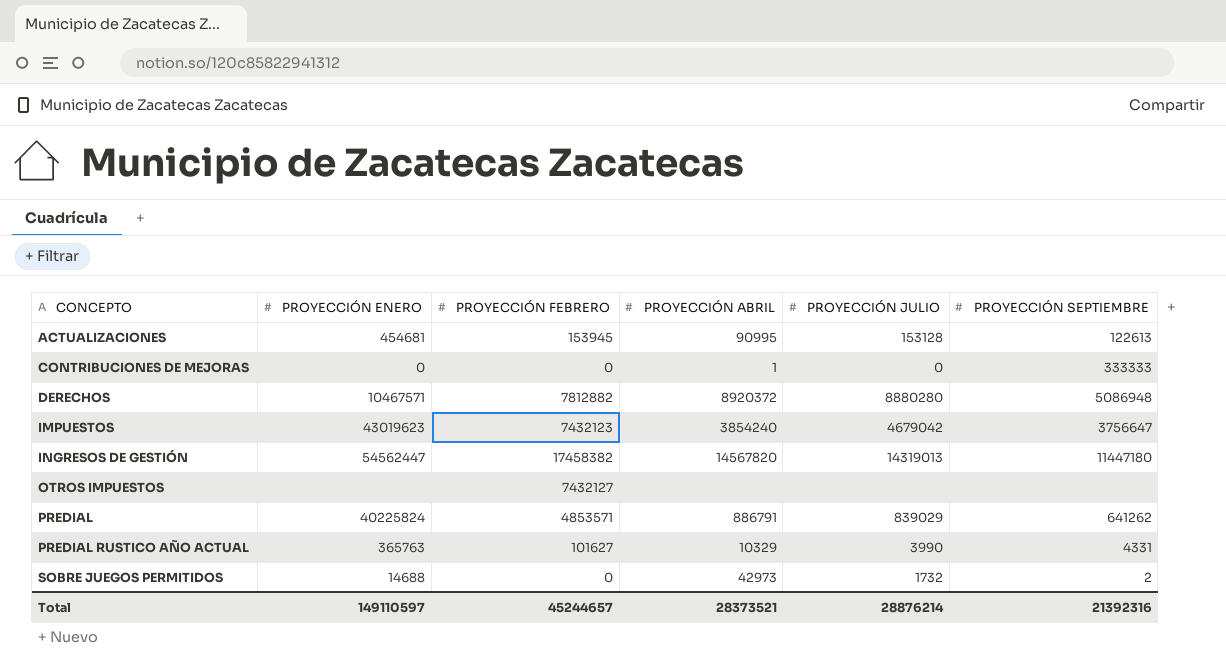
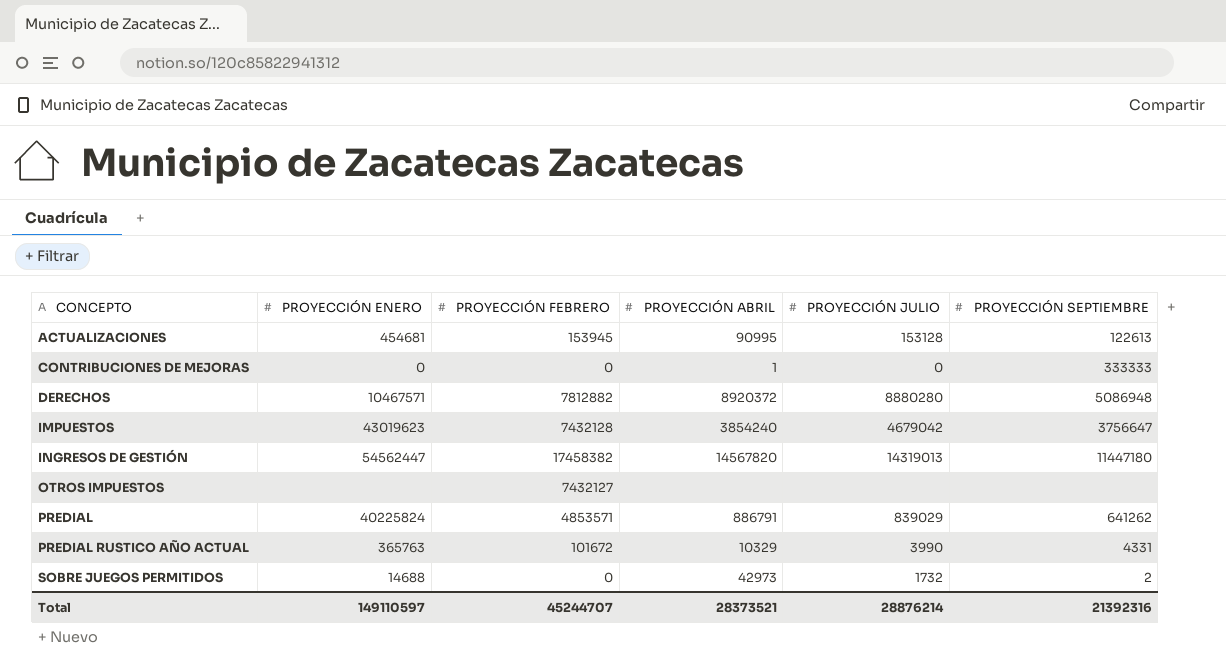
IMPUESTOS | PROYECCIÓN FEBRERO: 7432123 -> 7432128
PREDIAL RUSTICO AÑO ACTUAL | PROYECCIÓN FEBRERO: 101627 -> 101672
Total | PROYECCIÓN FEBRERO: 45244657 -> 45244707

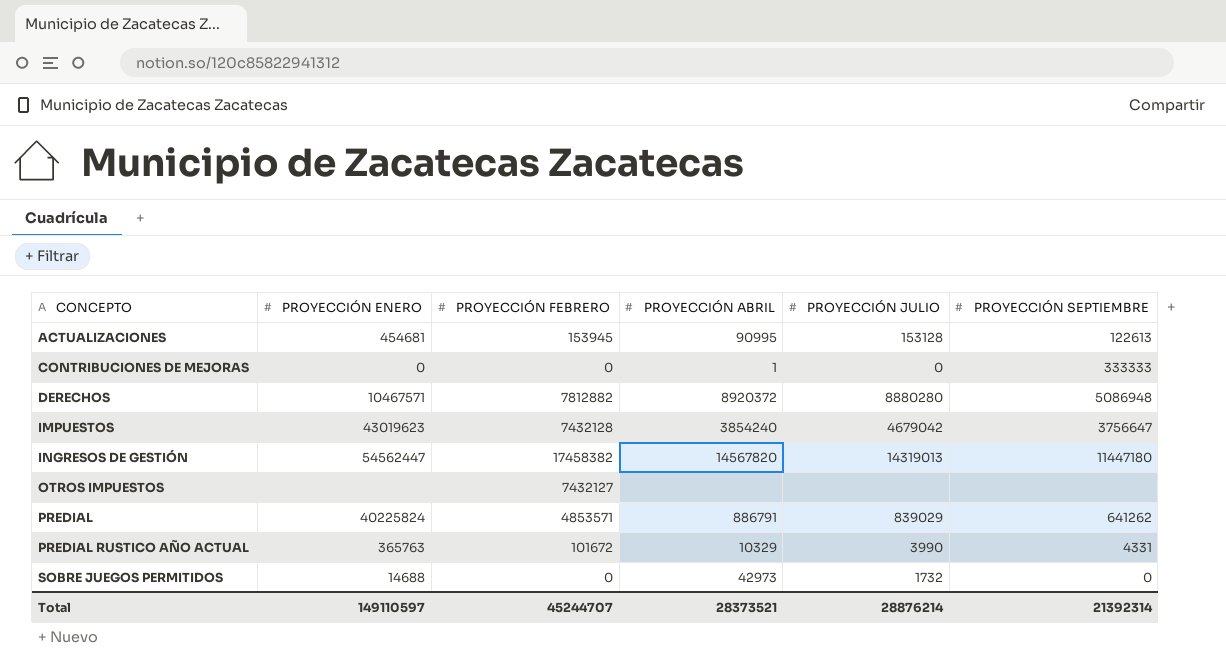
SOBRE JUEGOS PERMITIDOS | PROYECCIÓN SEPTIEMBRE: 2 -> 0
Total | PROYECCIÓN SEPTIEMBRE: 21392316 -> 21392314

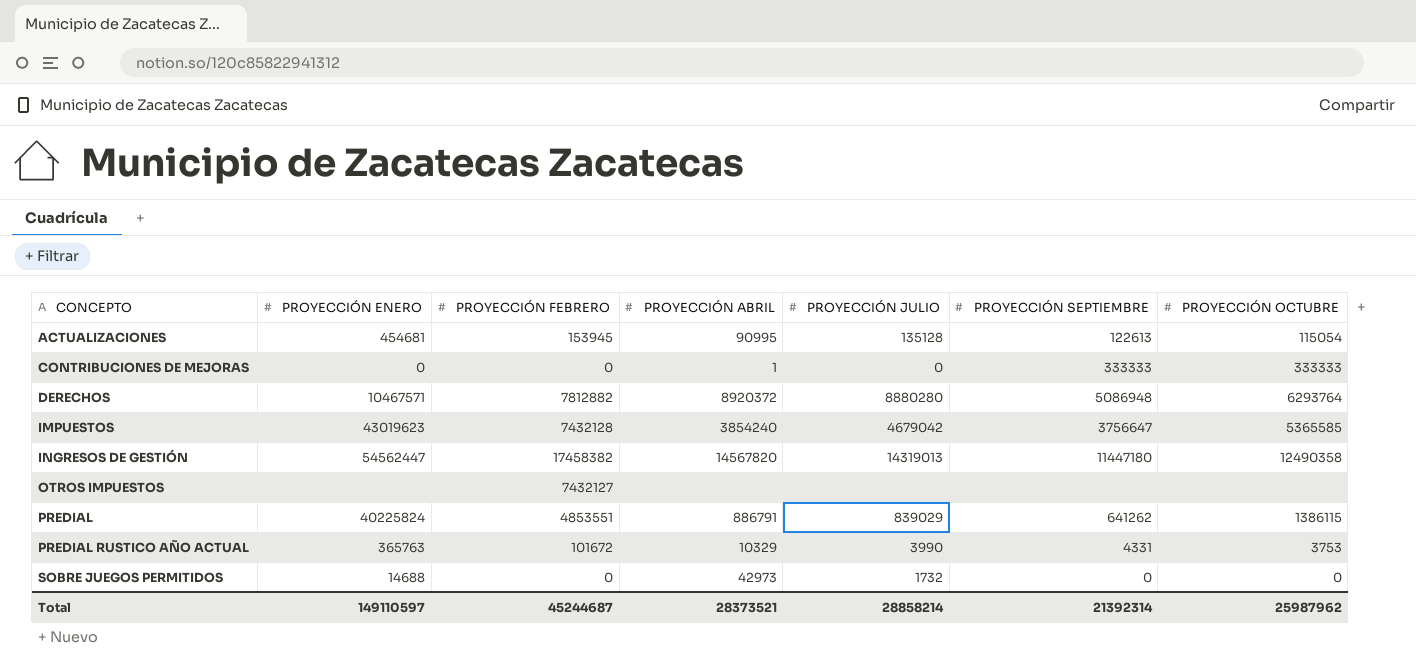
column PROYECCIÓN OCTUBRE | position: none -> 7
ACTUALIZACIONES | PROYECCIÓN JULIO: 153128 -> 135128
PREDIAL | PROYECCIÓN FEBRERO: 4853571 -> 4853551
Total | PROYECCIÓN FEBRERO: 45244707 -> 45244687
Total | PROYECCIÓN JULIO: 28876214 -> 28858214

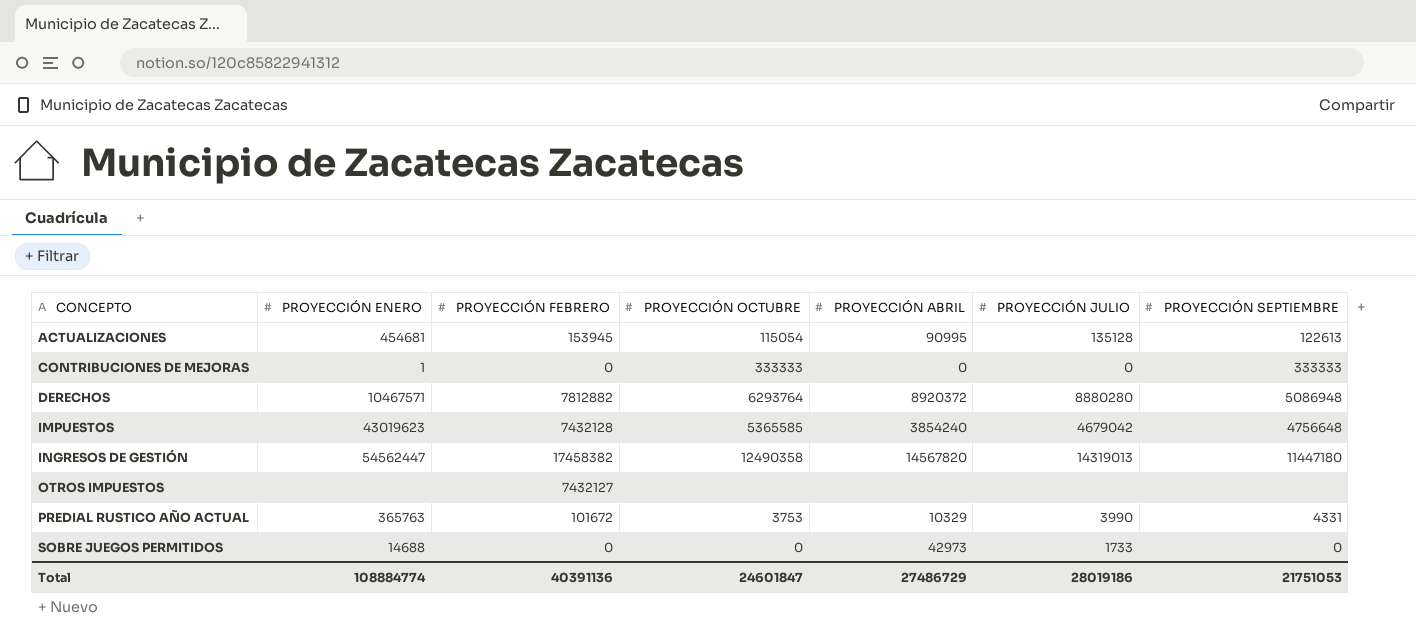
column PROYECCIÓN OCTUBRE | position: 7 -> 4
row PREDIAL: 40225824 | 4853551 | 886791 | 839029 | 641262 | 1386115 -> none
CONTRIBUCIONES DE MEJORAS | PROYECCIÓN ENERO: 0 -> 1
CONTRIBUCIONES DE MEJORAS | PROYECCIÓN ABRIL: 1 -> 0
IMPUESTOS | PROYECCIÓN SEPTIEMBRE: 3756647 -> 4756648
SOBRE JUEGOS PERMITIDOS | PROYECCIÓN JULIO: 1732 -> 1733
Total | PROYECCIÓN ENERO: 149110597 -> 108884774
Total | PROYECCIÓN FEBRERO: 45244687 -> 40391136
Total | PROYECCIÓN OCTUBRE: 25987962 -> 24601847
Total | PROYECCIÓN ABRIL: 28373521 -> 27486729
Total | PROYECCIÓN JULIO: 28858214 -> 28019186
Total | PROYECCIÓN SEPTIEMBRE: 21392314 -> 21751053

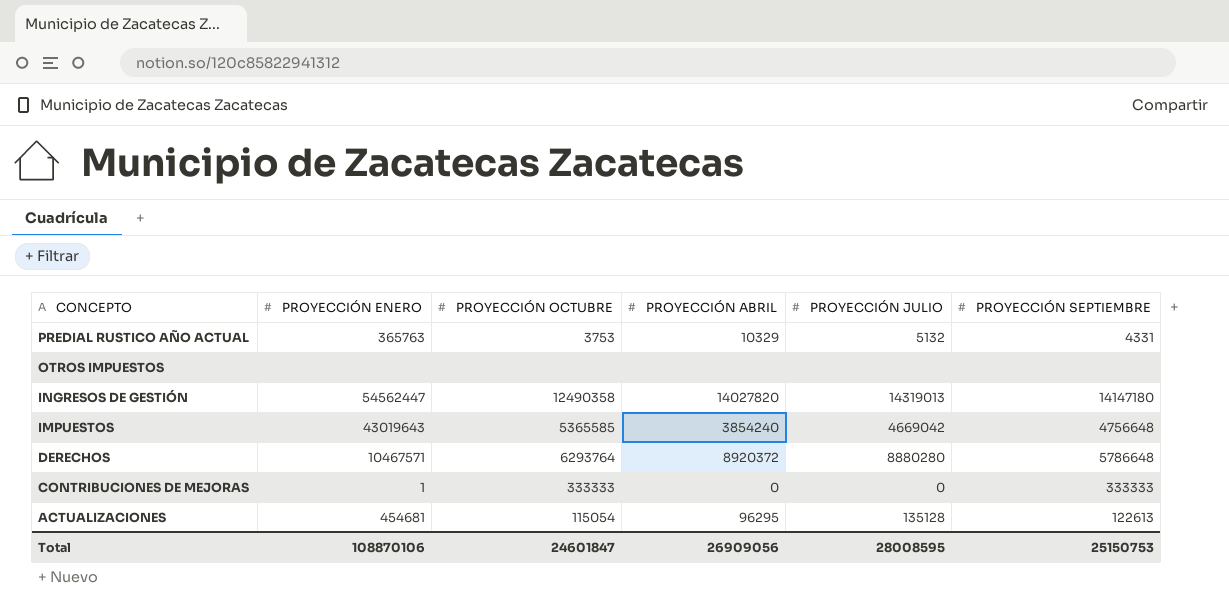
row order: CONCEPTO ascending -> CONCEPTO descending
column PROYECCIÓN FEBRERO | position: 3 -> none
row SOBRE JUEGOS PERMITIDOS: 14688 | 0 | 0 | 42973 | 1733 | 0 -> none
PREDIAL RUSTICO AÑO ACTUAL | PROYECCIÓN JULIO: 3990 -> 5132
INGRESOS DE GESTIÓN | PROYECCIÓN ABRIL: 14567820 -> 14027820
INGRESOS DE GESTIÓN | PROYECCIÓN SEPTIEMBRE: 11447180 -> 14147180
IMPUESTOS | PROYECCIÓN ENERO: 43019623 -> 43019643
IMPUESTOS | PROYECCIÓN JULIO: 4679042 -> 4669042
DERECHOS | PROYECCIÓN SEPTIEMBRE: 5086948 -> 5786648
ACTUALIZACIONES | PROYECCIÓN ABRIL: 90995 -> 96295
Total | PROYECCIÓN ENERO: 108884774 -> 108870106
Total | PROYECCIÓN ABRIL: 27486729 -> 26909056
Total | PROYECCIÓN JULIO: 28019186 -> 28008595
Total | PROYECCIÓN SEPTIEMBRE: 21751053 -> 25150753

